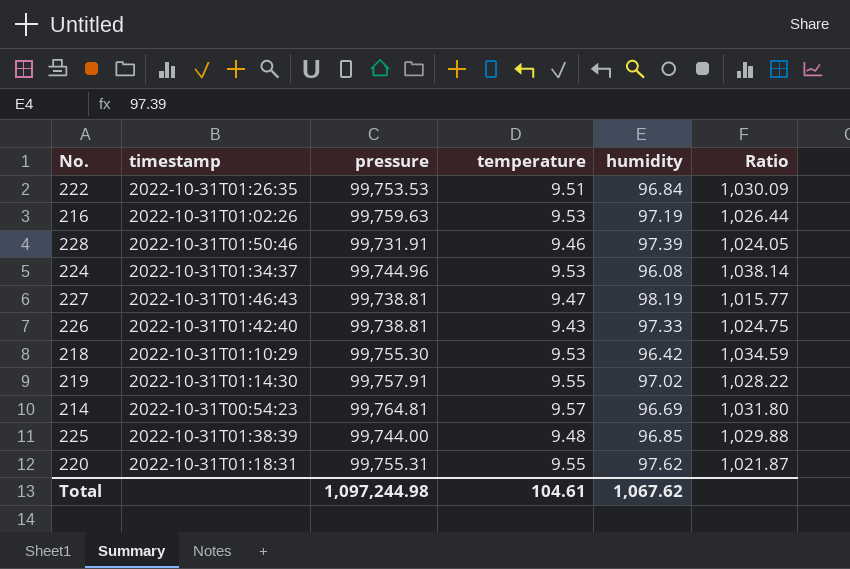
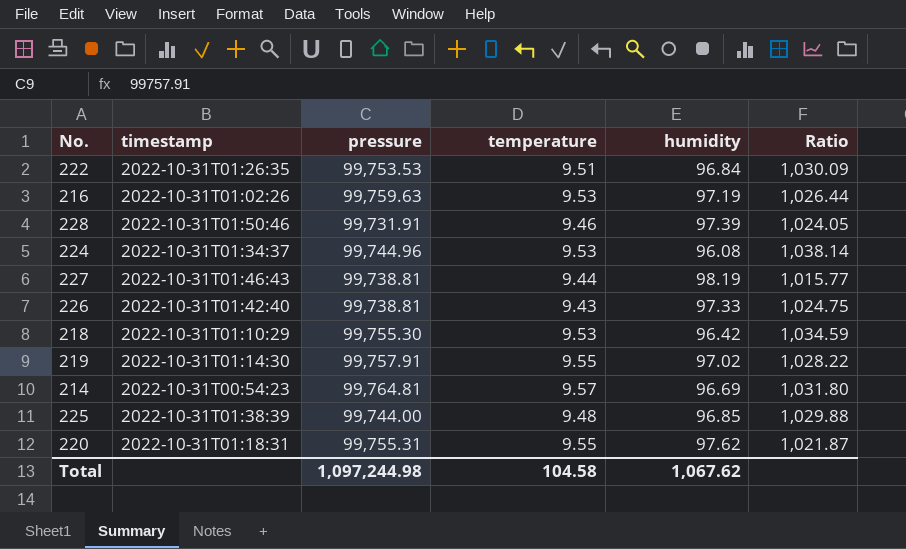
227 | temperature: 9.47 -> 9.44
Total | temperature: 104.61 -> 104.58

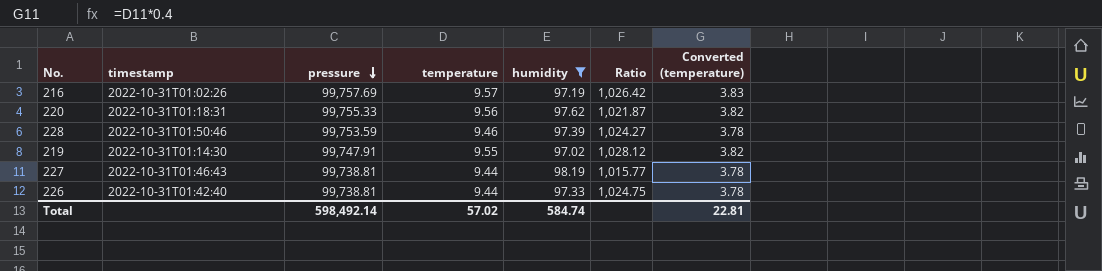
filter: none -> humidity >= 97.02
row order: none -> pressure descending
column Converted (temperature) | formula: none -> [temperature] * 0.4
216 | pressure: 99,759.63 -> 99,757.69
216 | temperature: 9.53 -> 9.57
216 | Ratio: 1,026.44 -> 1,026.42
220 | pressure: 99,755.31 -> 99,755.33
220 | temperature: 9.55 -> 9.56
228 | pressure: 99,731.91 -> 99,753.59
228 | Ratio: 1,024.05 -> 1,024.27
219 | pressure: 99,757.91 -> 99,747.91
219 | Ratio: 1,028.22 -> 1,028.12
226 | temperature: 9.43 -> 9.44
Total | pressure: 1,097,244.98 -> 598,492.14
Total | temperature: 104.58 -> 57.02
Total | humidity: 1,067.62 -> 584.74

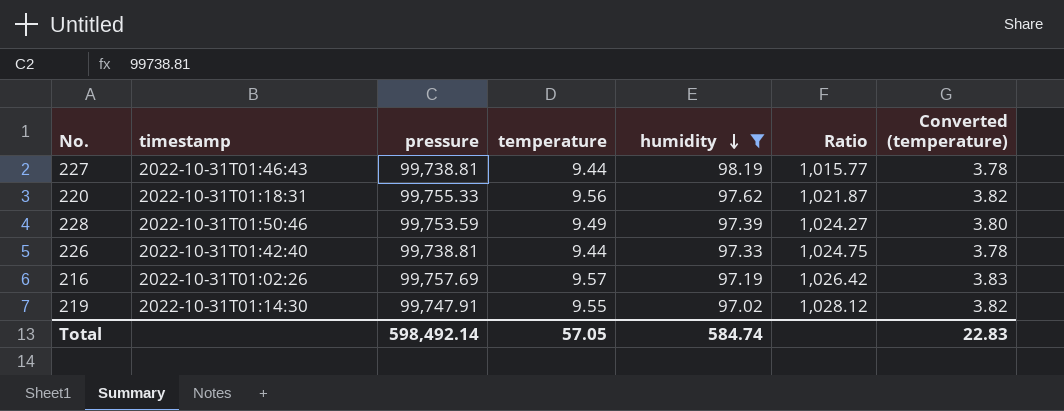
row order: pressure descending -> humidity descending
228 | temperature: 9.46 -> 9.49
228 | Converted (temperature): 3.78 -> 3.80
Total | temperature: 57.02 -> 57.05
Total | Converted (temperature): 22.81 -> 22.83

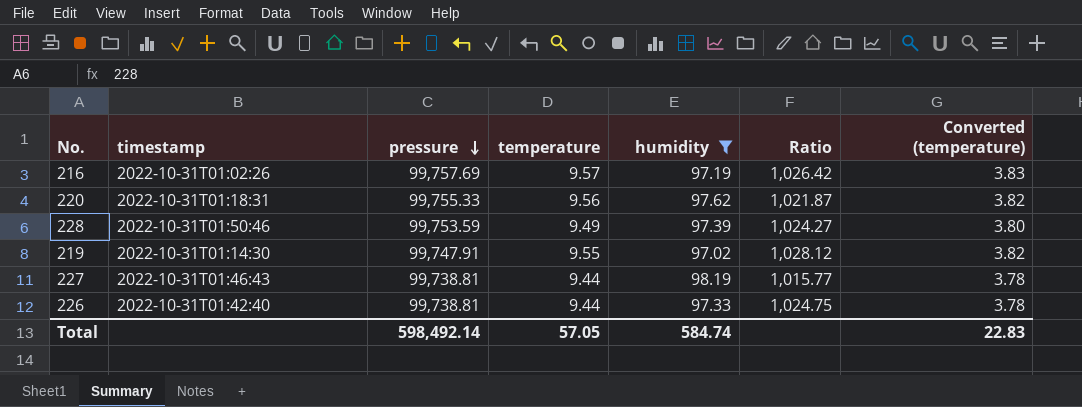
row order: humidity descending -> pressure descending

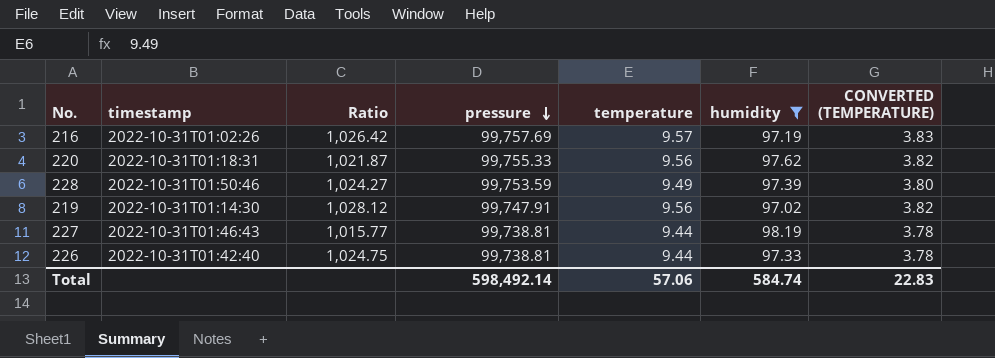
column Ratio | position: 6 -> 3
column name: Converted (temperature) -> CONVERTED (TEMPERATURE)
219 | temperature: 9.55 -> 9.56
Total | temperature: 57.05 -> 57.06

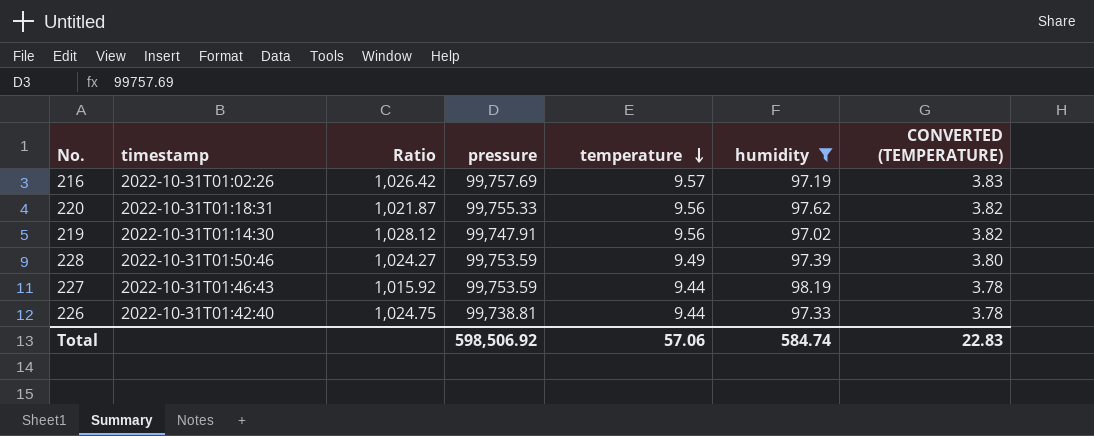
row order: pressure descending -> temperature descending
227 | Ratio: 1,015.77 -> 1,015.92
227 | pressure: 99,738.81 -> 99,753.59
Total | pressure: 598,492.14 -> 598,506.92

